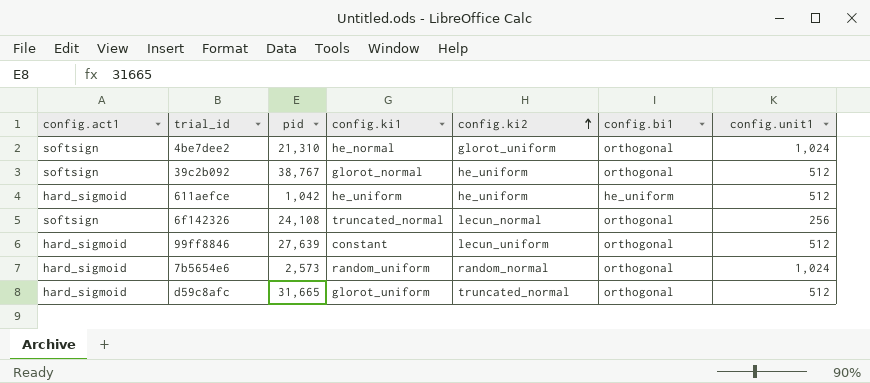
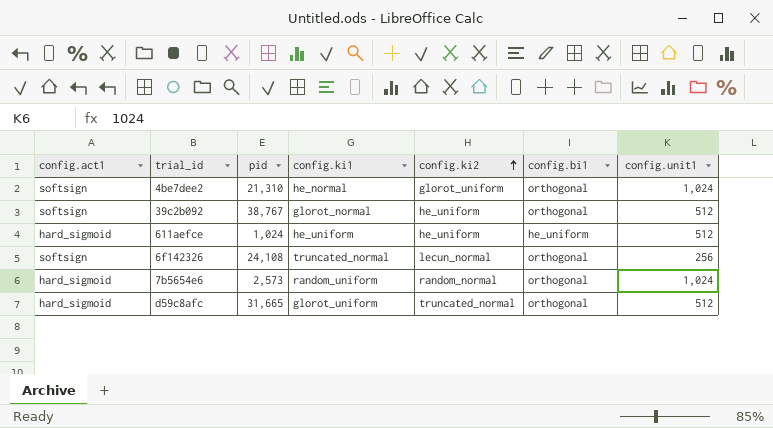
row 99ff8846: hard_sigmoid | 27,639 | constant | lecun_uniform | orthogonal | 512 -> none
611aefce | pid: 1,042 -> 1,024

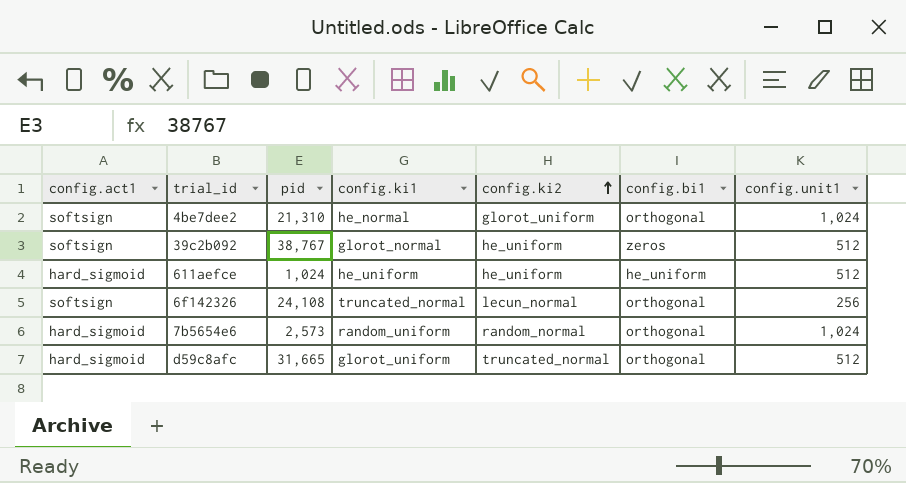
39c2b092 | config.bi1: orthogonal -> zeros

